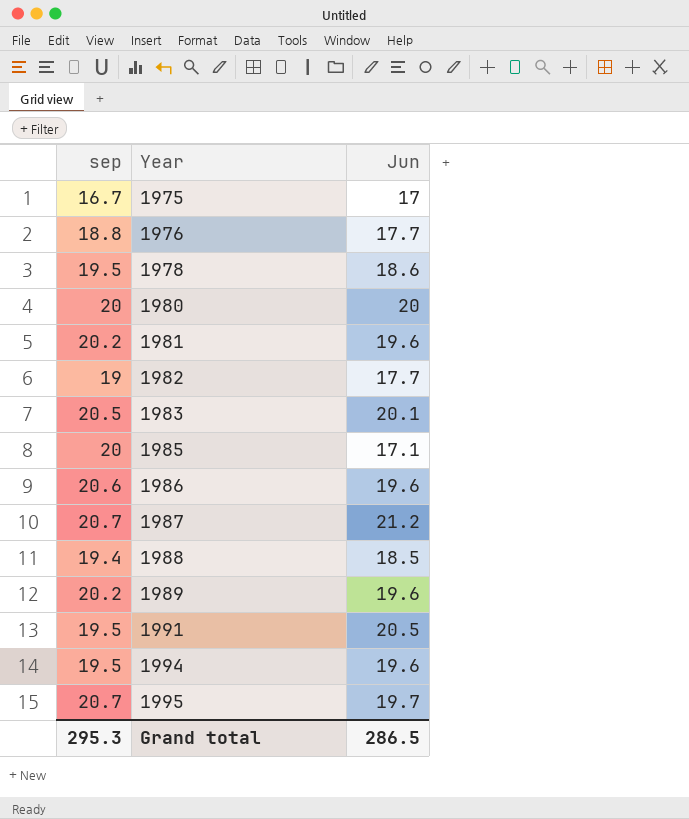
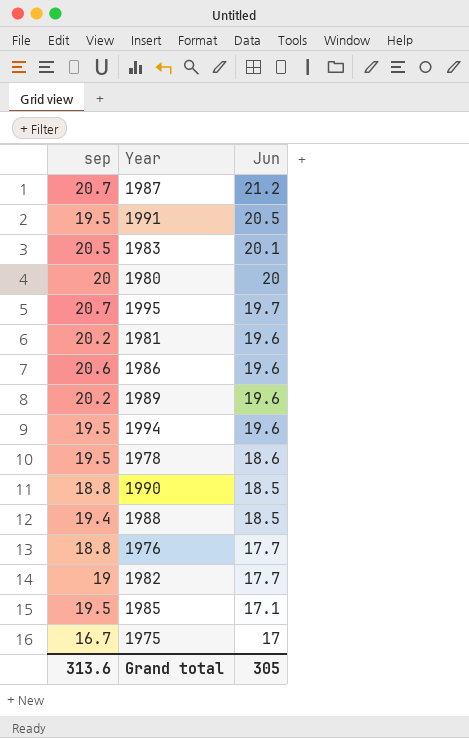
row order: Year ascending -> Jun descending
row 1990: none -> 18.8 | 18.5
1985 | sep: 20 -> 19.5
Grand total | sep: 295.3 -> 313.6
Grand total | Jun: 286.5 -> 305

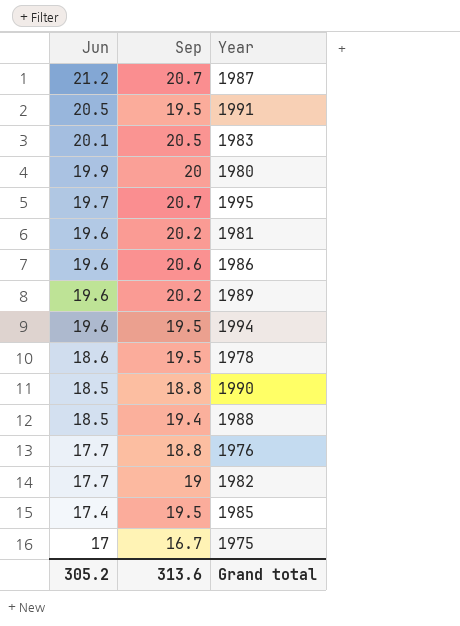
column Jun | position: 3 -> 1
column name: sep -> Sep
1980 | Jun: 20 -> 19.9
1985 | Jun: 17.1 -> 17.4
Grand total | Jun: 305 -> 305.2

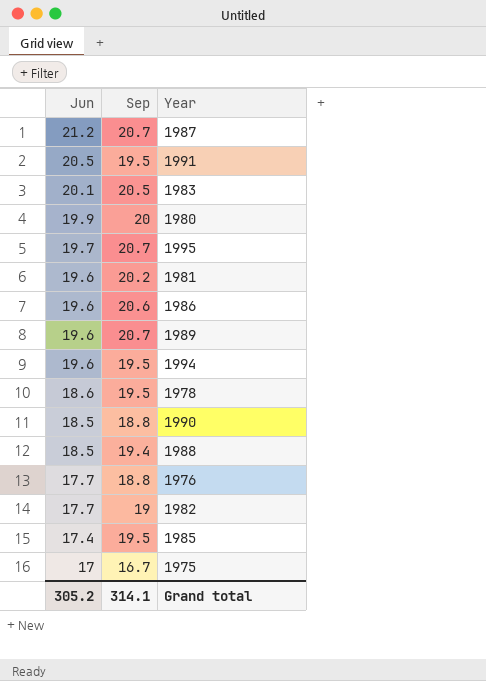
1989 | Sep: 20.2 -> 20.7
Grand total | Sep: 313.6 -> 314.1

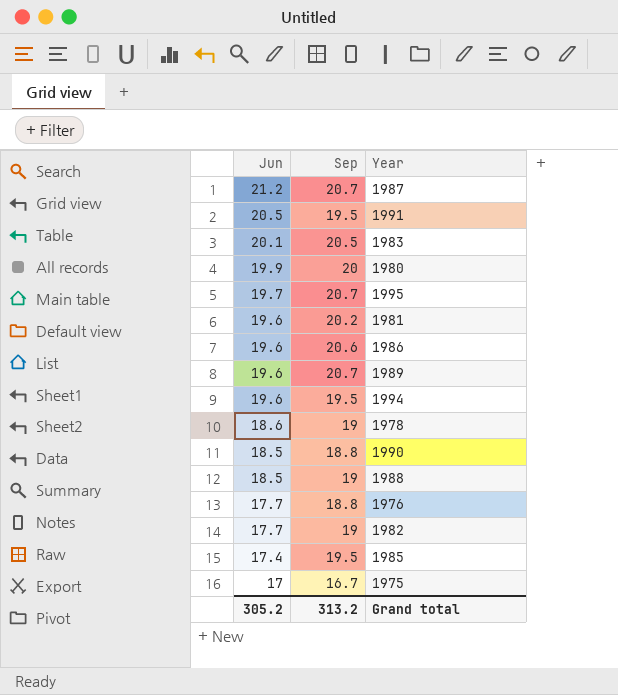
1978 | Sep: 19.5 -> 19
1988 | Sep: 19.4 -> 19
Grand total | Sep: 314.1 -> 313.2

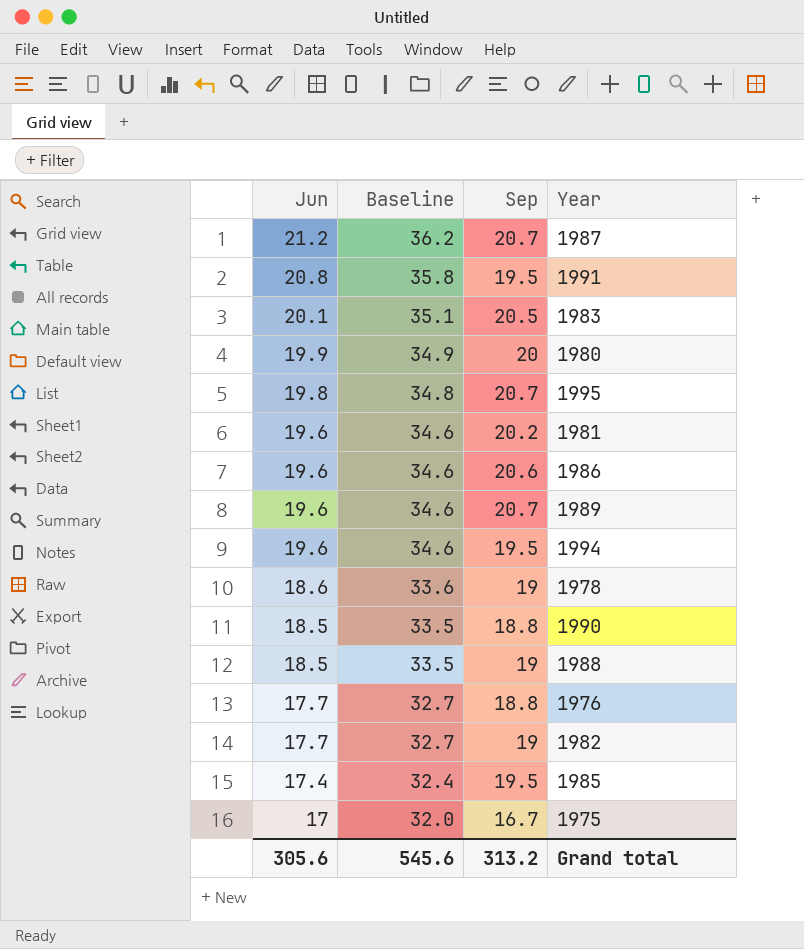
column Baseline | formula: none -> [Jun] + 15
1991 | Jun: 20.5 -> 20.8
1995 | Jun: 19.7 -> 19.8
Grand total | Jun: 305.2 -> 305.6

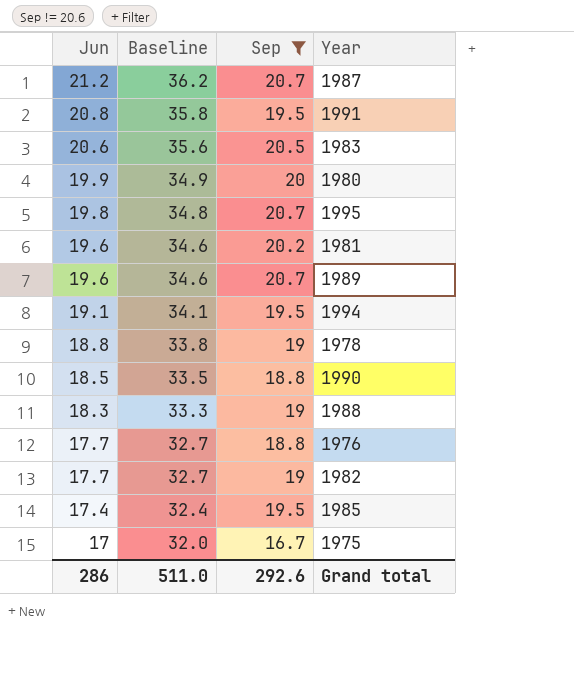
filter: none -> Sep != 20.6
1983 | Jun: 20.1 -> 20.6
1983 | Baseline: 35.1 -> 35.6
1994 | Jun: 19.6 -> 19.1
1994 | Baseline: 34.6 -> 34.1
1978 | Jun: 18.6 -> 18.8
1978 | Baseline: 33.6 -> 33.8
1988 | Jun: 18.5 -> 18.3
1988 | Baseline: 33.5 -> 33.3
Grand total | Jun: 305.6 -> 286
Grand total | Baseline: 545.6 -> 511.0
Grand total | Sep: 313.2 -> 292.6

